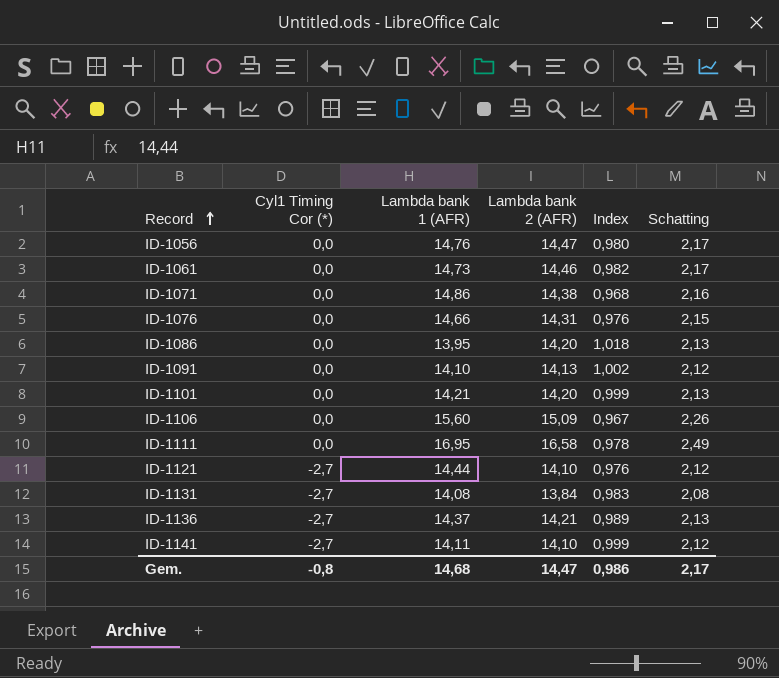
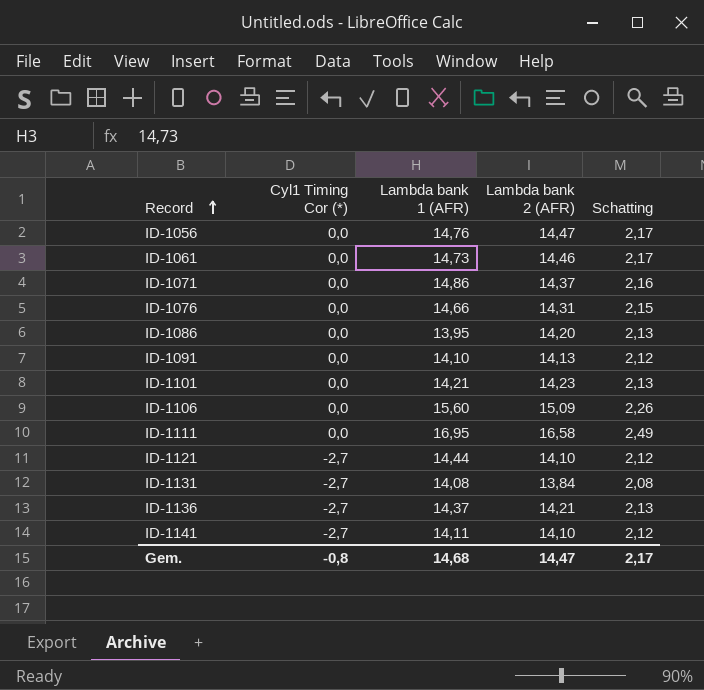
column Index | formula: [Lambda bank 2 (AFR)] / [Lambda bank 1 (AFR)] -> none
ID-1071 | Lambda bank 2 (AFR): 14,38 -> 14,37
ID-1101 | Lambda bank 2 (AFR): 14,20 -> 14,23

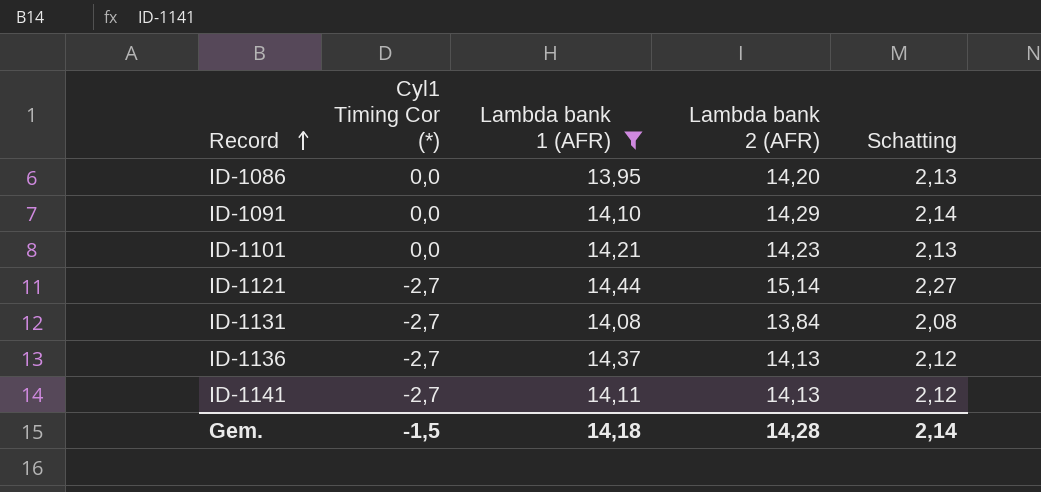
filter: none -> Lambda bank 1 (AFR) <= 14,44
ID-1091 | Lambda bank 2 (AFR): 14,13 -> 14,29
ID-1091 | Schatting: 2,12 -> 2,14
ID-1121 | Lambda bank 2 (AFR): 14,10 -> 15,14
ID-1121 | Schatting: 2,12 -> 2,27
ID-1136 | Lambda bank 2 (AFR): 14,21 -> 14,13
ID-1136 | Schatting: 2,13 -> 2,12
ID-1141 | Lambda bank 2 (AFR): 14,10 -> 14,13
Gem. | Cyl1 Timing Cor (*): -0,8 -> -1,5
Gem. | Lambda bank 1 (AFR): 14,68 -> 14,18
Gem. | Lambda bank 2 (AFR): 14,47 -> 14,28
Gem. | Schatting: 2,17 -> 2,14

